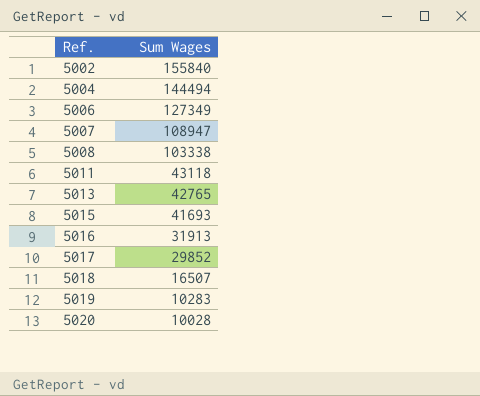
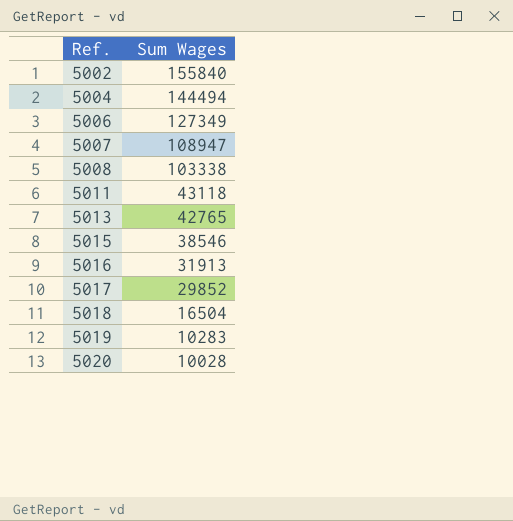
5015 | Sum Wages: 41693 -> 38546
5018 | Sum Wages: 16507 -> 16504

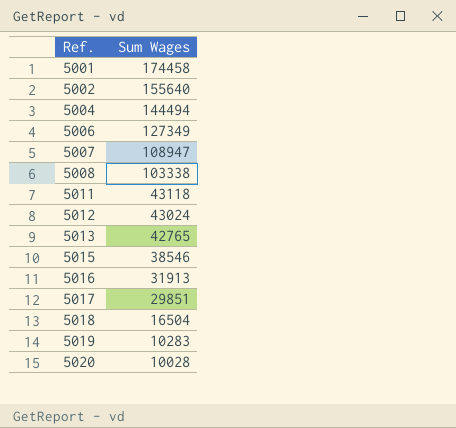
row 5001: none -> 174458
5002 | Sum Wages: 155840 -> 155640
row 5012: none -> 43024
5017 | Sum Wages: 29852 -> 29851

